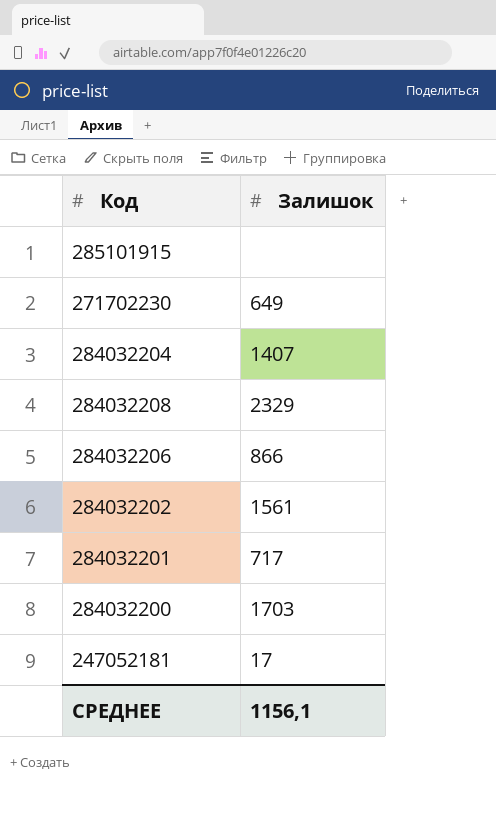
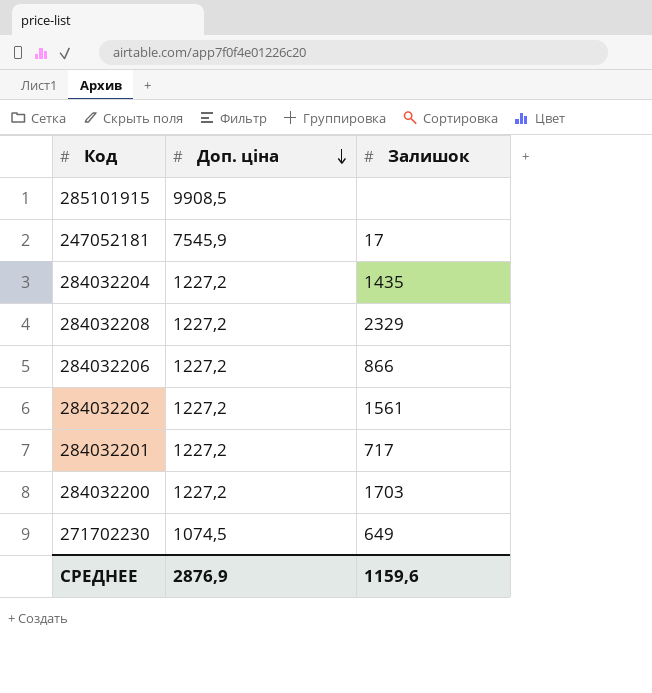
row order: none -> Доп. ціна descending
column Доп. ціна | position: none -> 2
284032204 | Залишок: 1407 -> 1435
СРЕДНЕЕ | Залишок: 1156,1 -> 1159,6

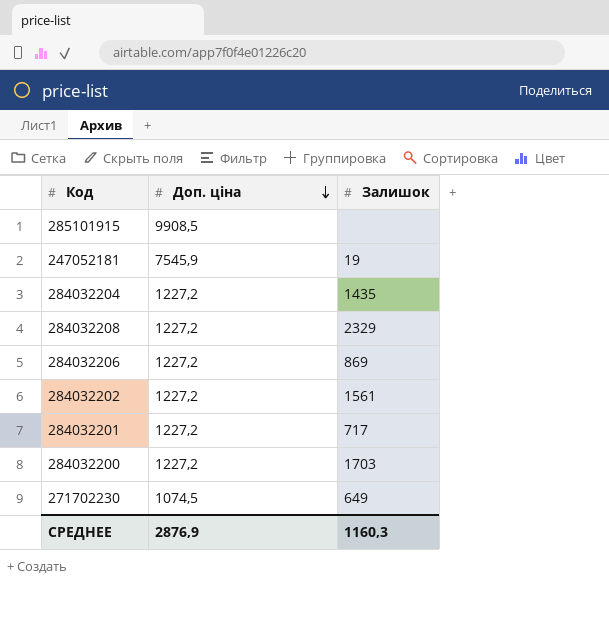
247052181 | Залишок: 17 -> 19
284032206 | Залишок: 866 -> 869
СРЕДНЕЕ | Залишок: 1159,6 -> 1160,3

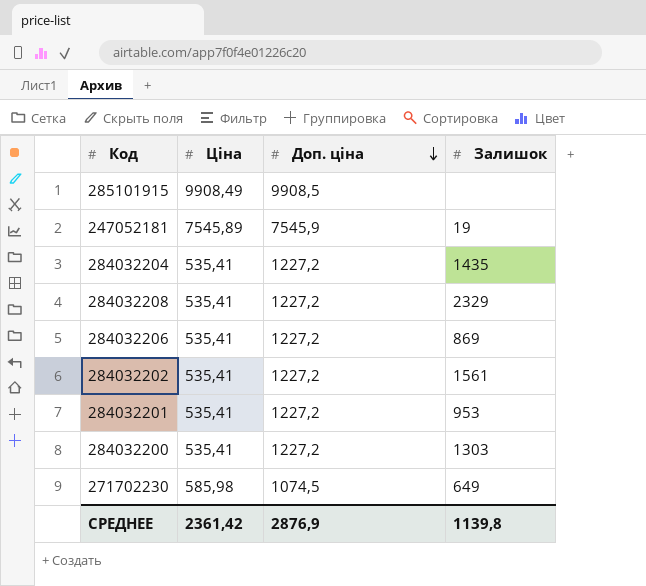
column Ціна | position: none -> 2
284032201 | Залишок: 717 -> 953
284032200 | Залишок: 1703 -> 1303
СРЕДНЕЕ | Залишок: 1160,3 -> 1139,8

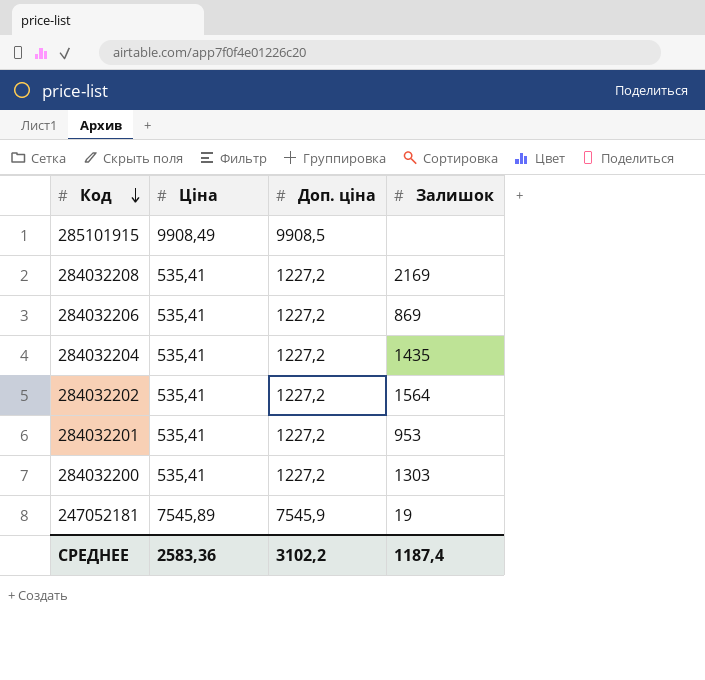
row order: Доп. ціна descending -> Код descending
row 271702230: 585,98 | 1074,5 | 649 -> none
284032208 | Залишок: 2329 -> 2169
284032202 | Залишок: 1561 -> 1564
СРЕДНЕЕ | Ціна: 2361,42 -> 2583,36
СРЕДНЕЕ | Доп. ціна: 2876,9 -> 3102,2
СРЕДНЕЕ | Залишок: 1139,8 -> 1187,4

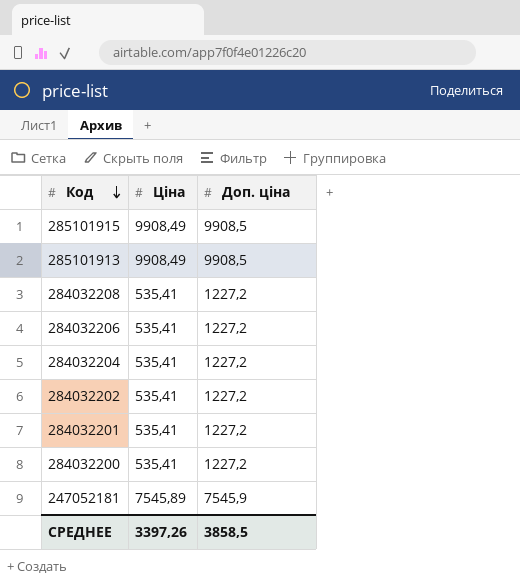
column Залишок | position: 4 -> none
row 285101913: none -> 9908,49 | 9908,5
СРЕДНЕЕ | Ціна: 2583,36 -> 3397,26
СРЕДНЕЕ | Доп. ціна: 3102,2 -> 3858,5

